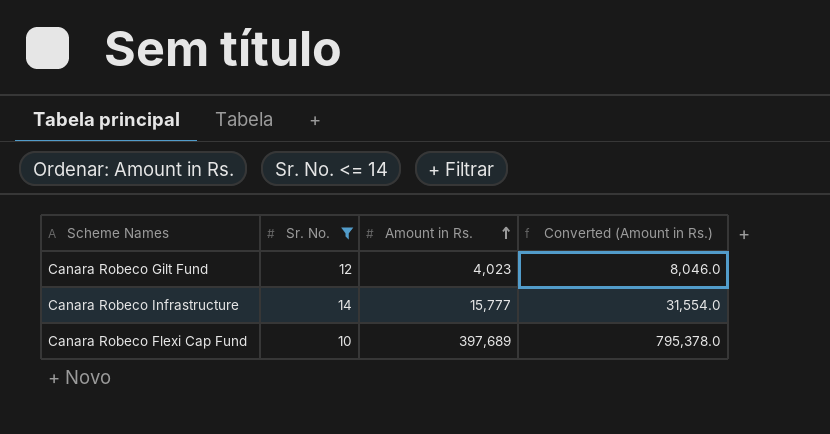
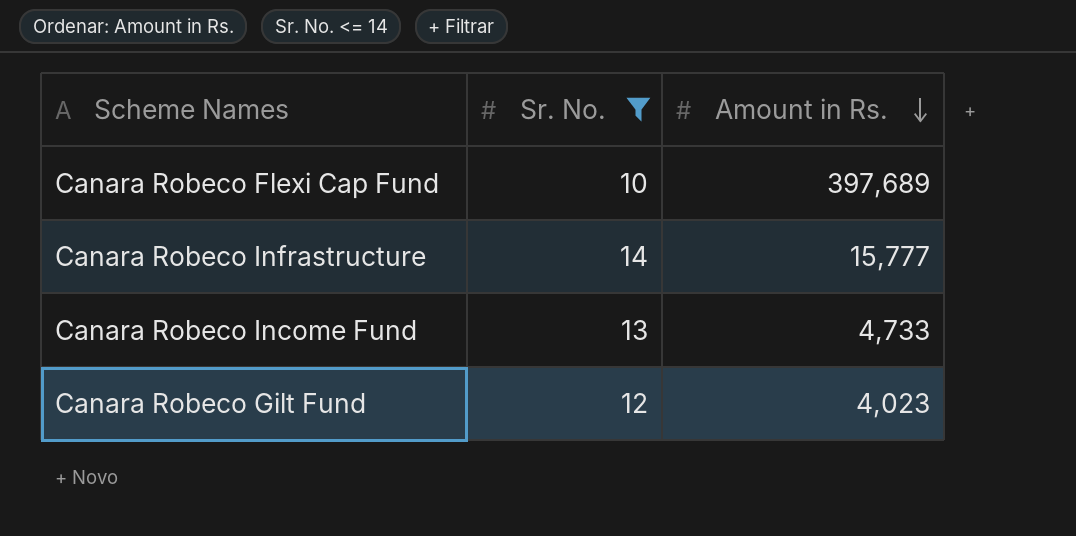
row order: Amount in Rs. ascending -> Amount in Rs. descending
column Converted (Amount in Rs.) | formula: [Amount in Rs.] * 2 -> none
row Canara Robeco Income Fund: none -> 13 | 4,733

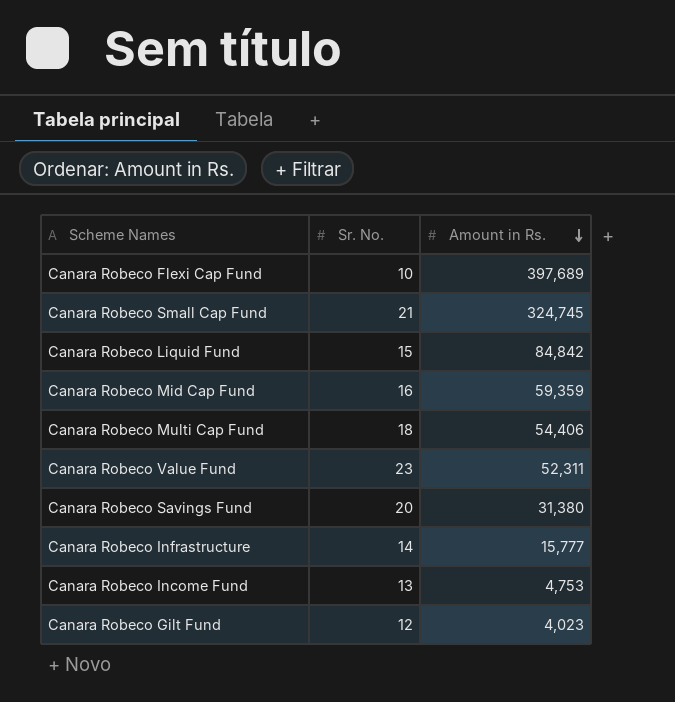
filter: Sr. No. <= 14 -> none
Canara Robeco Income Fund | Amount in Rs.: 4,733 -> 4,753

